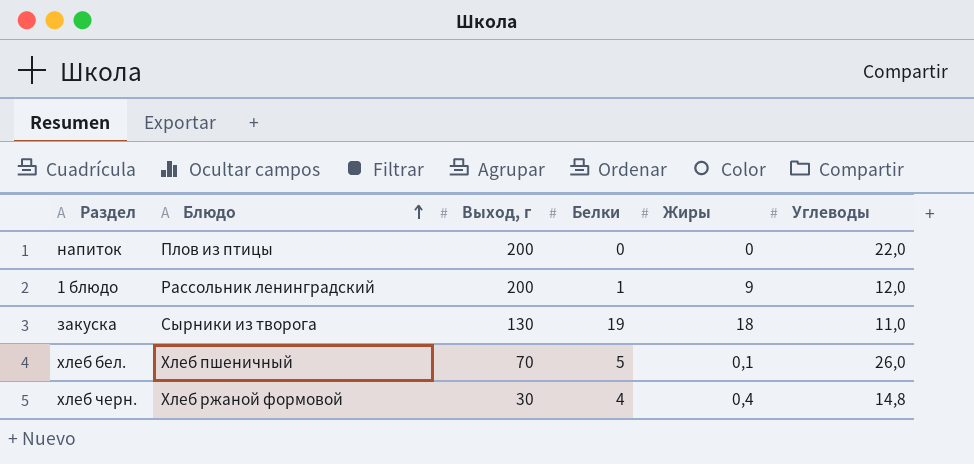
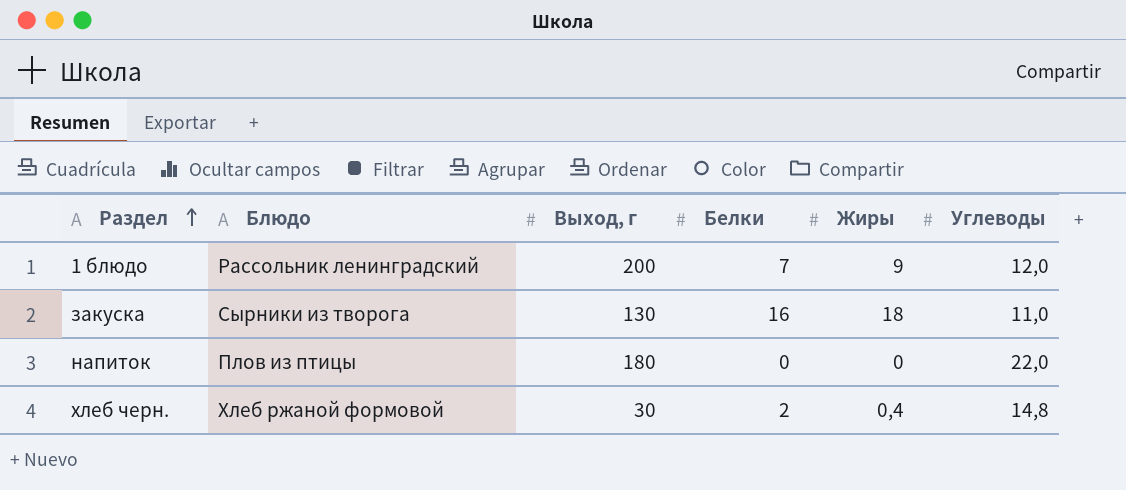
row order: Блюдо ascending -> Раздел ascending
row хлеб бел.: Хлеб пшеничный | 70 | 5 | 0,1 | 26,0 -> none
1 блюдо | Белки: 1 -> 7
закуска | Белки: 19 -> 16
напиток | Выход, г: 200 -> 180
хлеб черн. | Белки: 4 -> 2

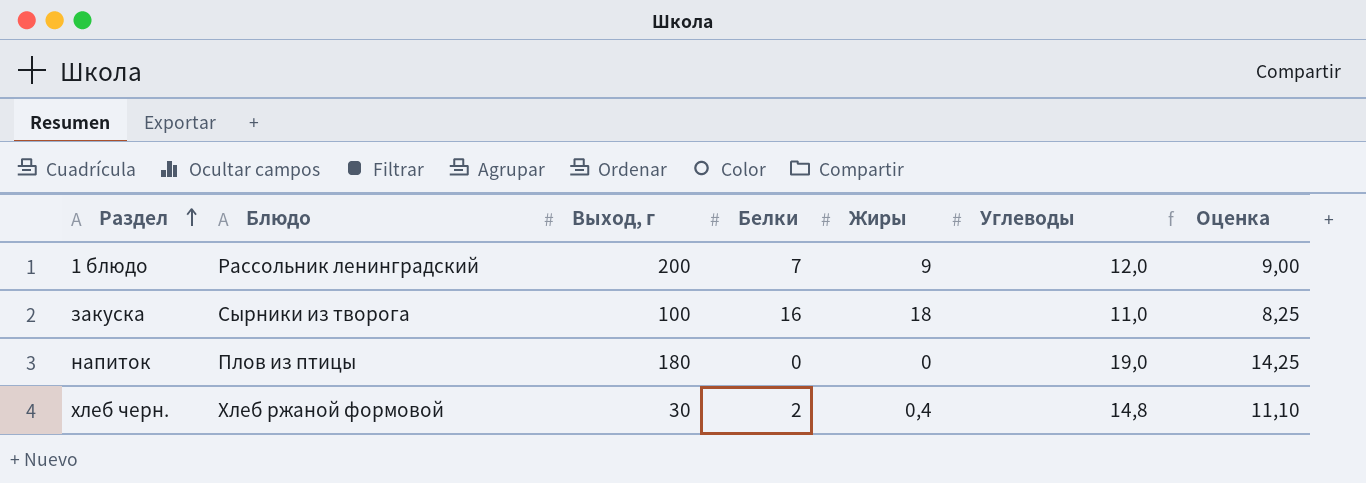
column Оценка | formula: none -> [Углеводы] * 0,75
закуска | Выход, г: 130 -> 100
напиток | Углеводы: 22,0 -> 19,0

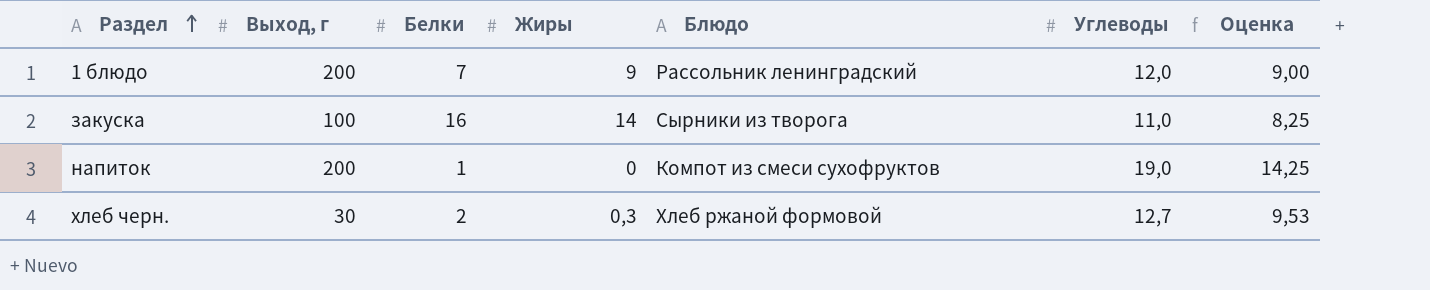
column Блюдо | position: 2 -> 5
закуска | Жиры: 18 -> 14
напиток | Выход, г: 180 -> 200
напиток | Белки: 0 -> 1
напиток | Блюдо: Плов из птицы -> Компот из смеси сухофруктов
хлеб черн. | Жиры: 0,4 -> 0,3
хлеб черн. | Углеводы: 14,8 -> 12,7
хлеб черн. | Оценка: 11,10 -> 9,53

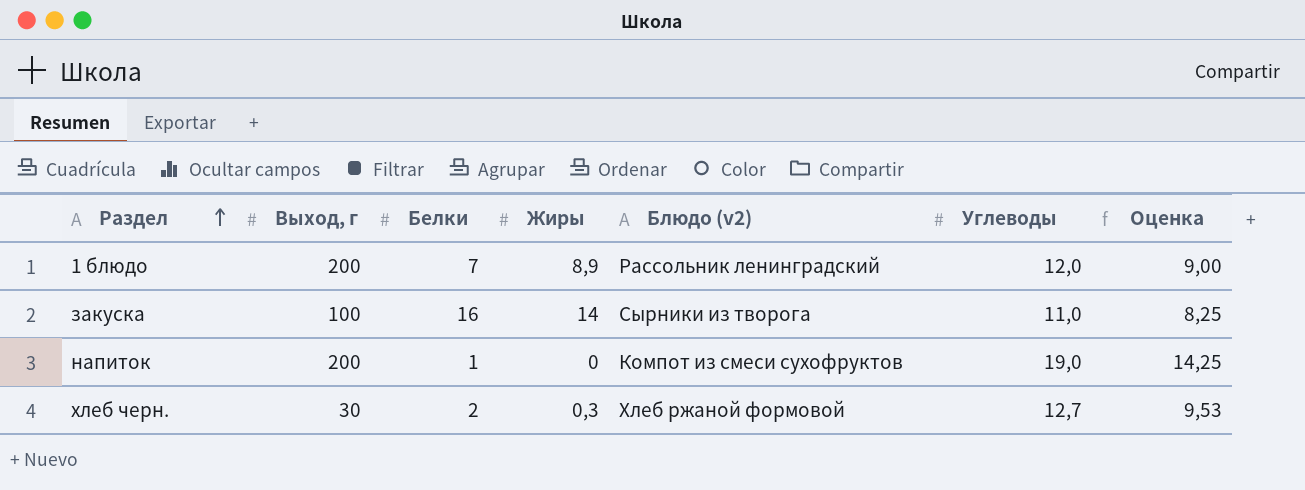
column name: Блюдо -> Блюдо (v2)
1 блюдо | Жиры: 9 -> 8,9

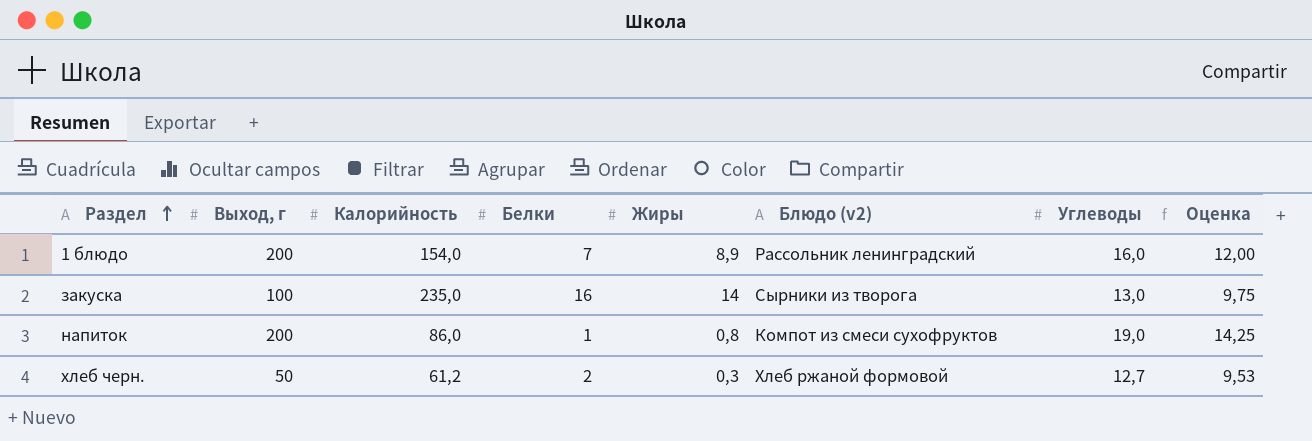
column Калорийность | position: none -> 3
1 блюдо | Углеводы: 12,0 -> 16,0
1 блюдо | Оценка: 9,00 -> 12,00
закуска | Углеводы: 11,0 -> 13,0
закуска | Оценка: 8,25 -> 9,75
напиток | Жиры: 0 -> 0,8
хлеб черн. | Выход, г: 30 -> 50

